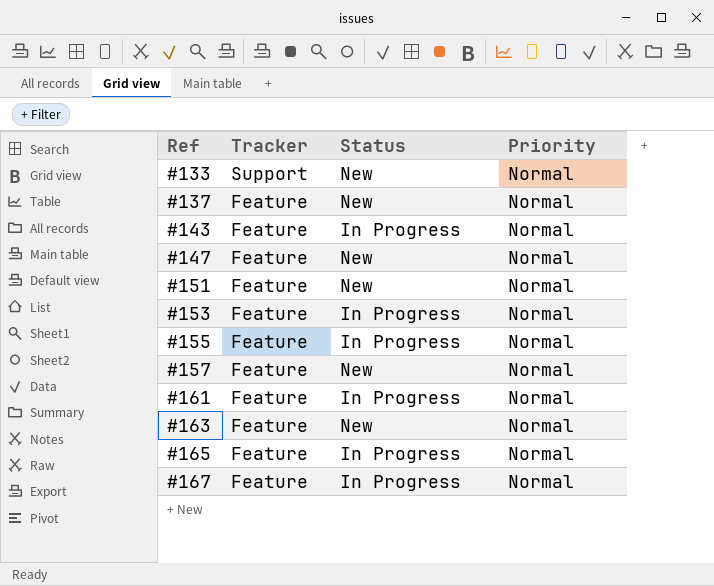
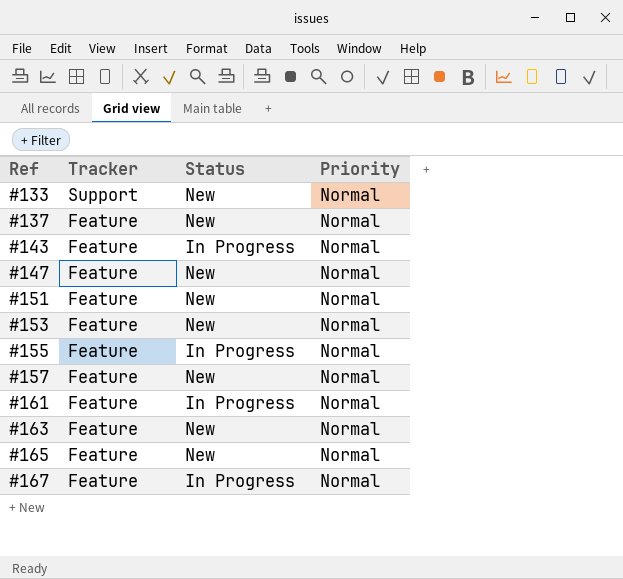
#153 | Status: In Progress -> New
#165 | Status: In Progress -> New

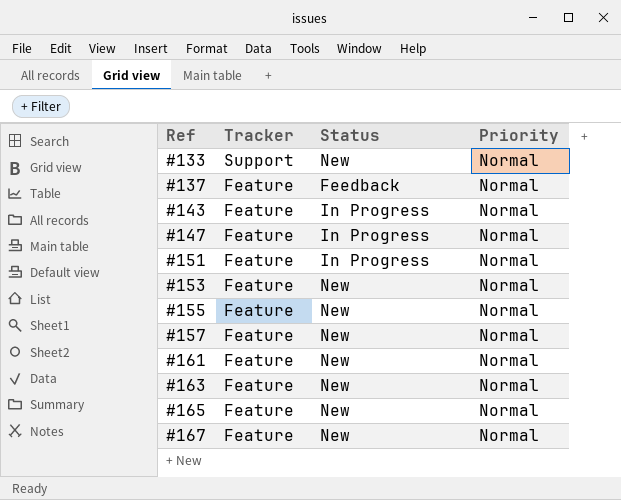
#137 | Status: New -> Feedback
#147 | Status: New -> In Progress
#151 | Status: New -> In Progress
#155 | Status: In Progress -> New
#161 | Status: In Progress -> New
#167 | Status: In Progress -> New

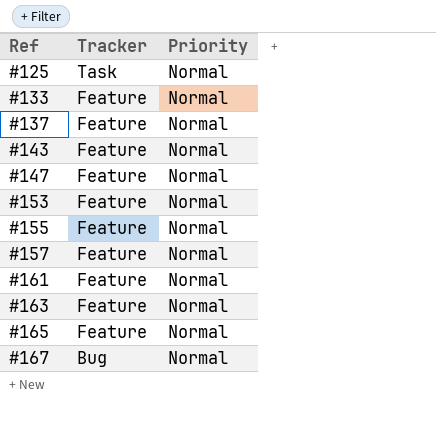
column Status | position: 3 -> none
row #151: Feature | In Progress | Normal -> none
row #125: none -> Task | Normal
#133 | Tracker: Support -> Feature
#167 | Tracker: Feature -> Bug

